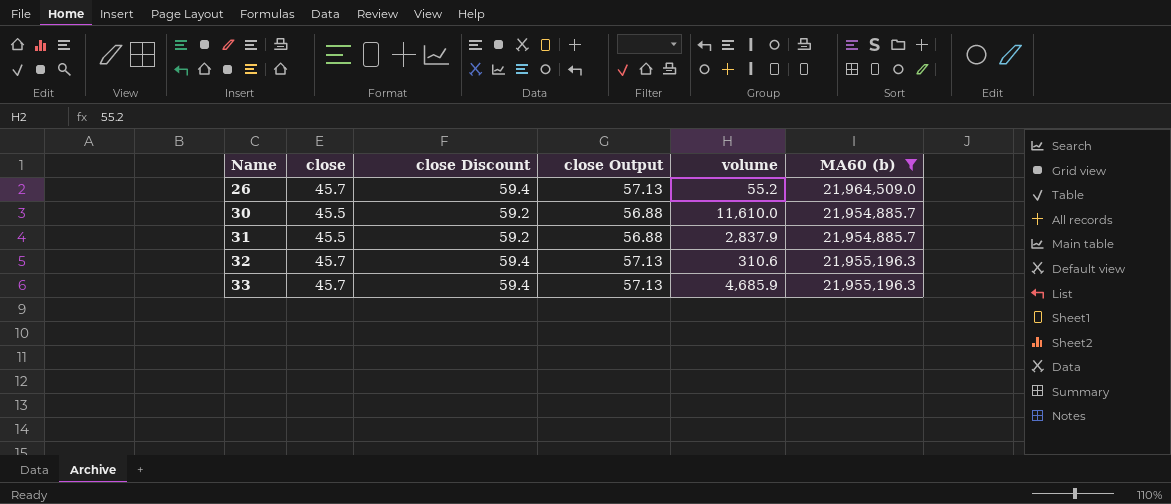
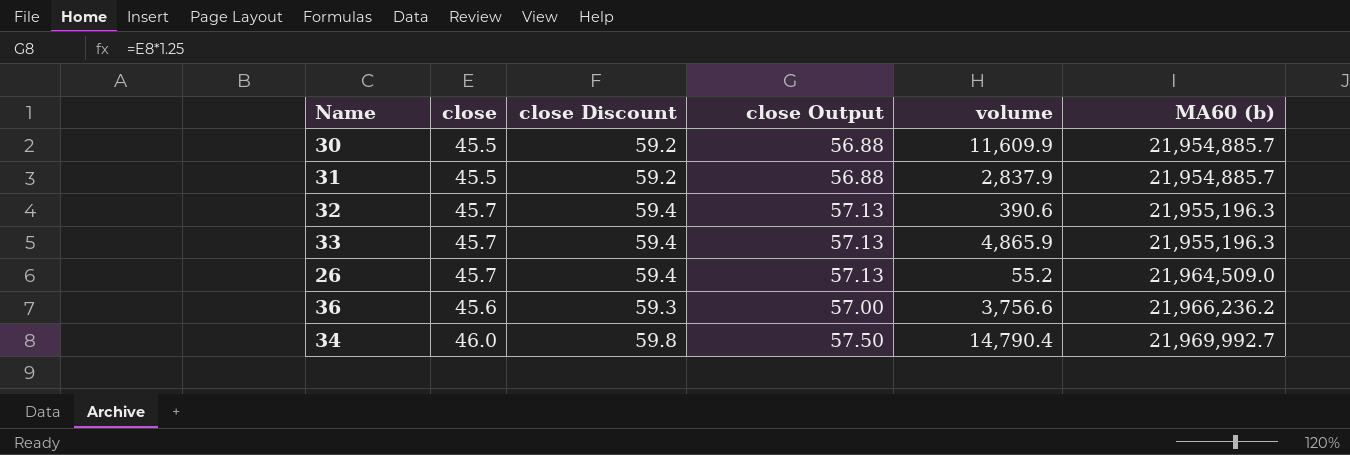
filter: MA60 (b) <= 21,964,509.0 -> none
row order: Name ascending -> MA60 (b) ascending
30 | volume: 11,610.0 -> 11,609.9
32 | volume: 310.6 -> 390.6
33 | volume: 4,685.9 -> 4,865.9

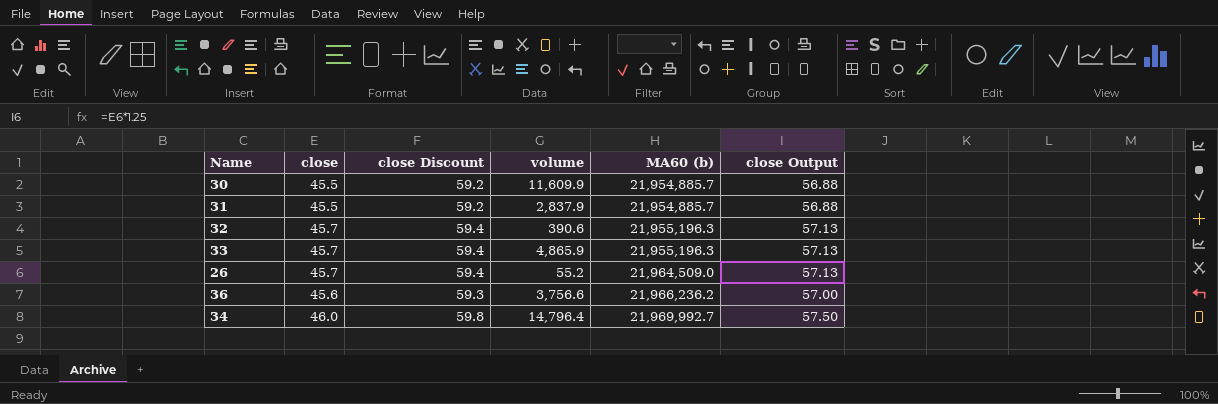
column close Output | position: 4 -> 6
34 | volume: 14,790.4 -> 14,796.4

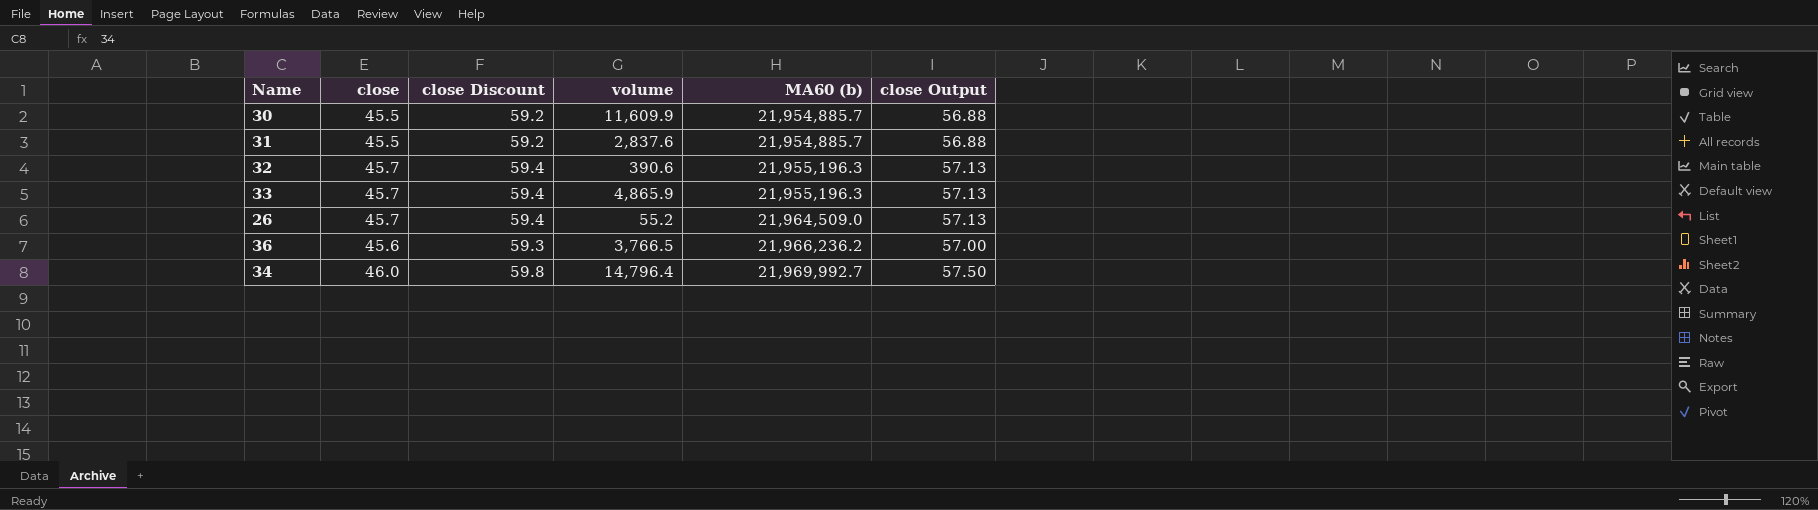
31 | volume: 2,837.9 -> 2,837.6
36 | volume: 3,756.6 -> 3,766.5

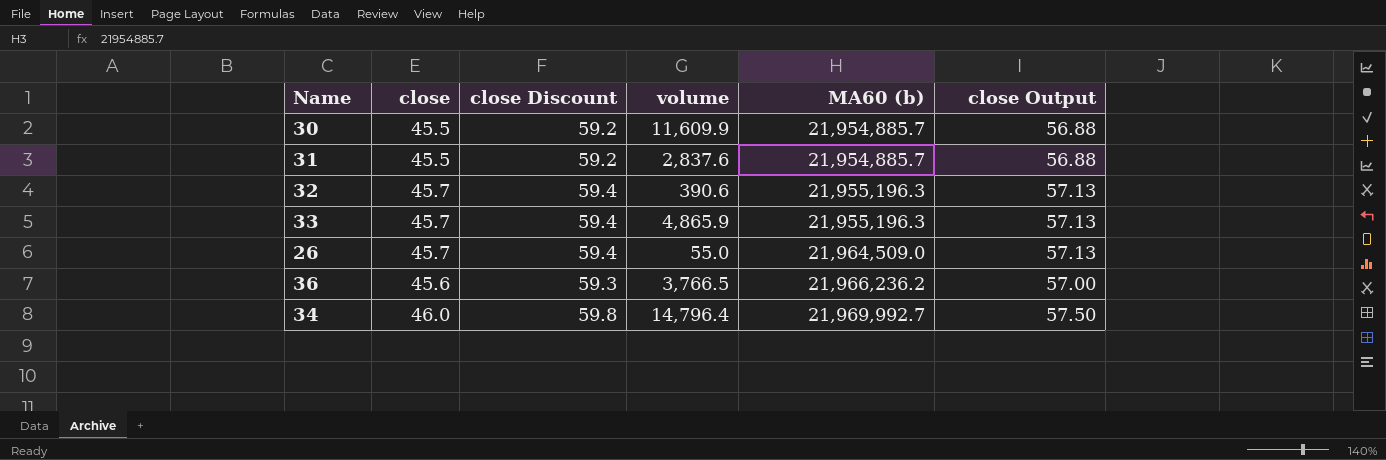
26 | volume: 55.2 -> 55.0

